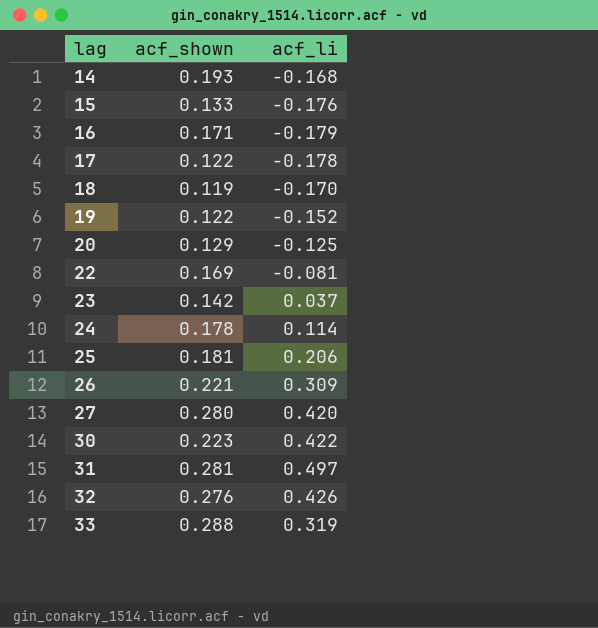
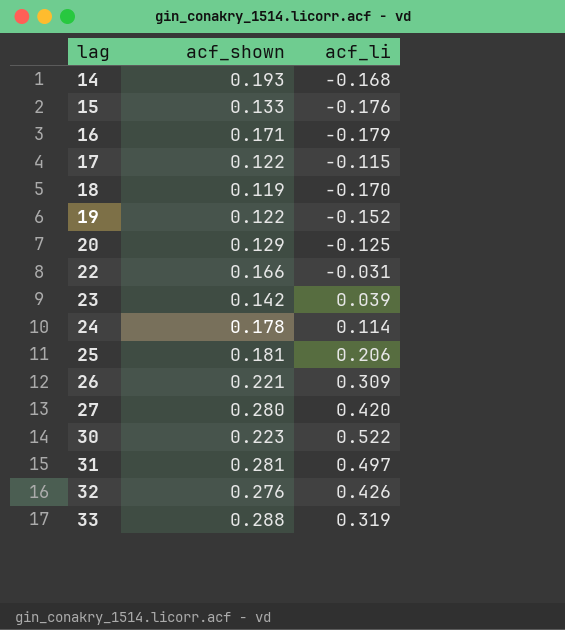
17 | acf_li: -0.178 -> -0.115
22 | acf_shown: 0.169 -> 0.166
22 | acf_li: -0.081 -> -0.031
23 | acf_li: 0.037 -> 0.039
30 | acf_li: 0.422 -> 0.522

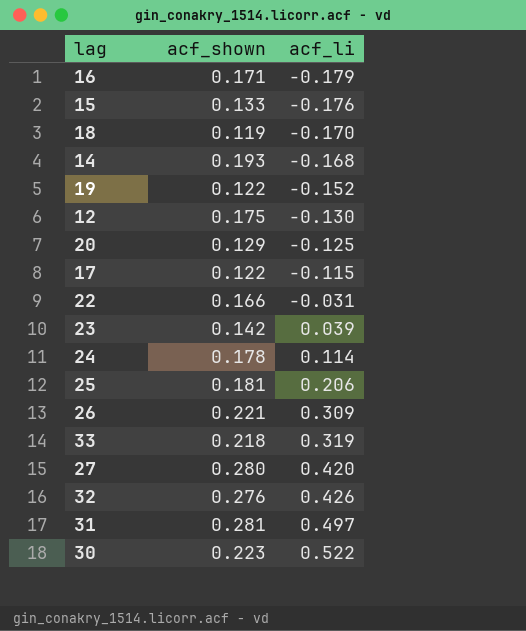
row order: lag ascending -> acf_li ascending
row 12: none -> 0.175 | -0.130
33 | acf_shown: 0.288 -> 0.218

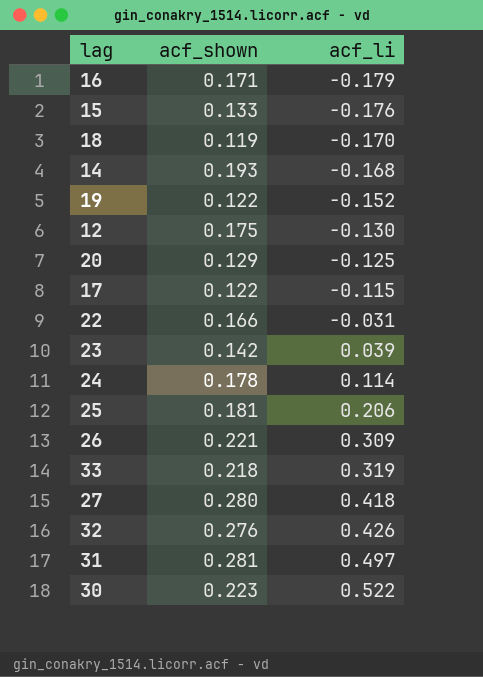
27 | acf_li: 0.420 -> 0.418

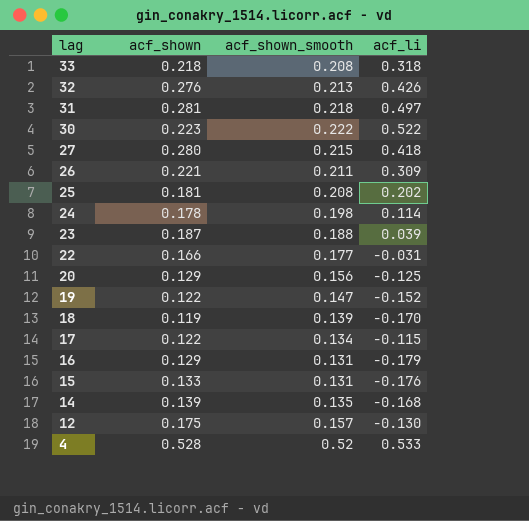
row order: acf_li ascending -> lag descending
column acf_shown_smooth | position: none -> 3
33 | acf_li: 0.319 -> 0.318
25 | acf_li: 0.206 -> 0.202
23 | acf_shown: 0.142 -> 0.187
16 | acf_shown: 0.171 -> 0.129
14 | acf_shown: 0.193 -> 0.139
row 4: none -> 0.528 | 0.52 | 0.533

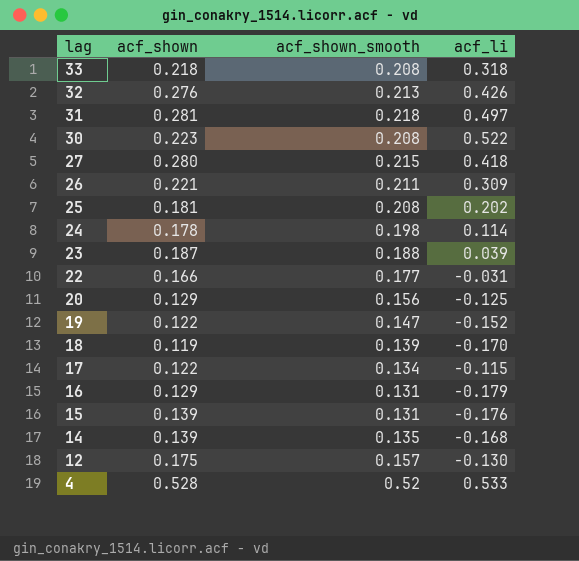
30 | acf_shown_smooth: 0.222 -> 0.208
15 | acf_shown: 0.133 -> 0.139

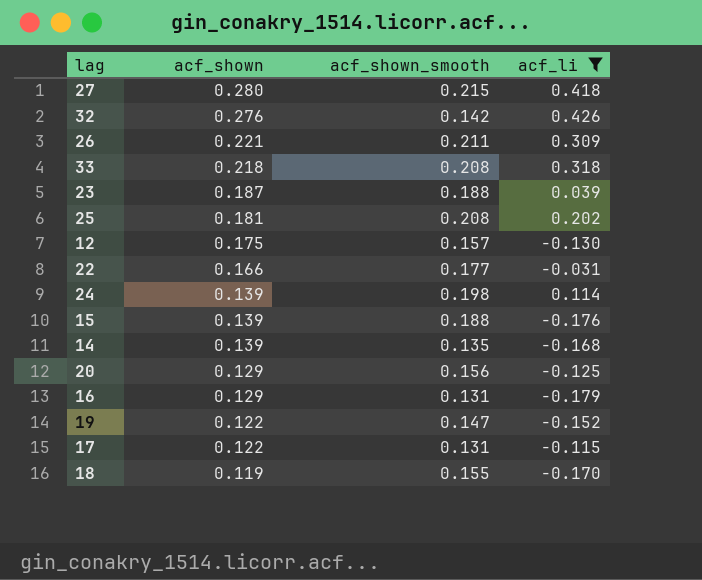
filter: none -> acf_li <= 0.426
row order: lag descending -> acf_shown descending
32 | acf_shown_smooth: 0.213 -> 0.142
24 | acf_shown: 0.178 -> 0.139
15 | acf_shown_smooth: 0.131 -> 0.188
17 | acf_shown_smooth: 0.134 -> 0.131
18 | acf_shown_smooth: 0.139 -> 0.155

